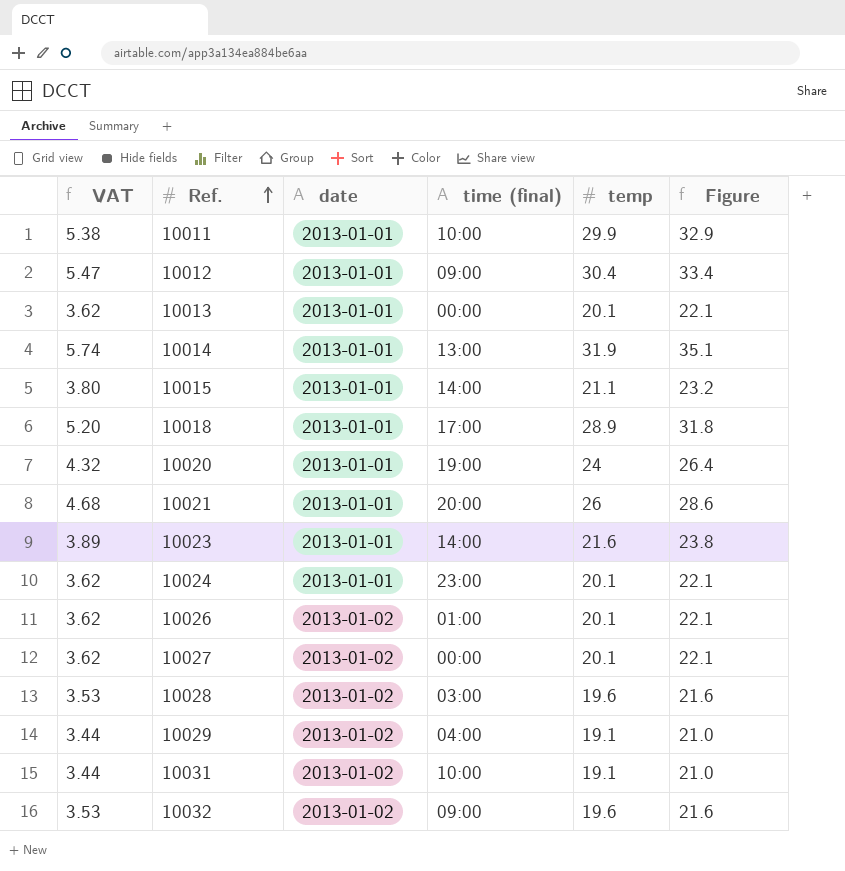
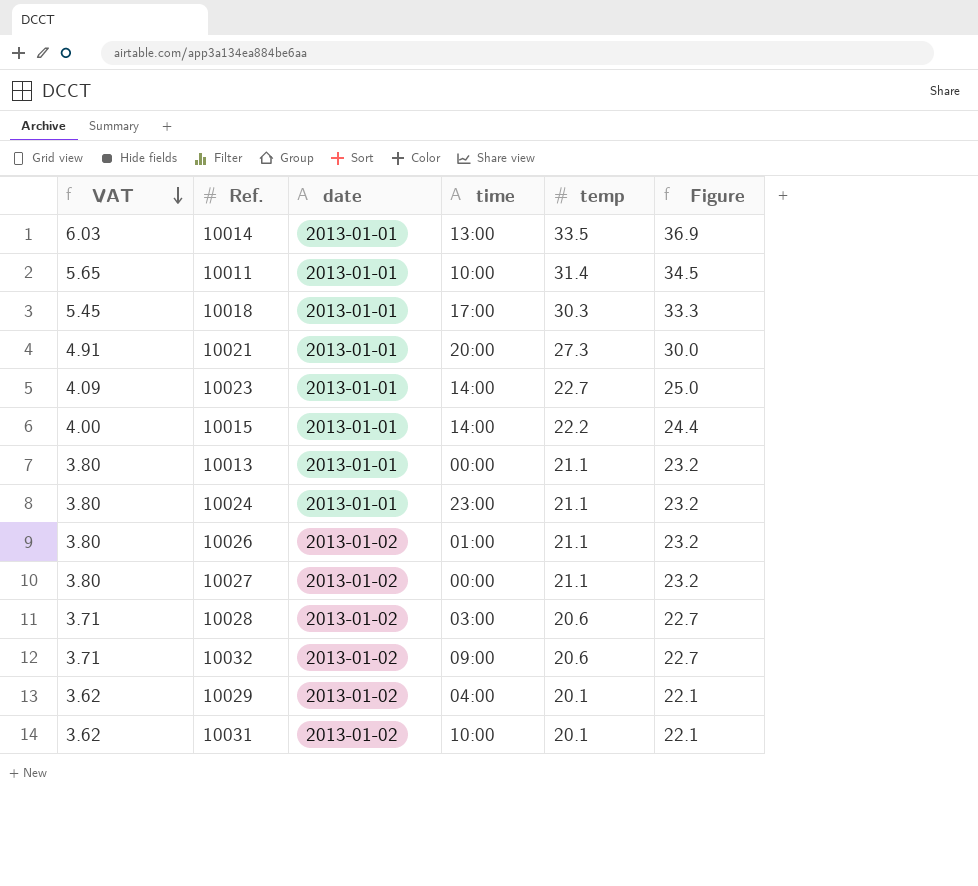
row order: Ref. ascending -> VAT descending
column name: time (final) -> time
row 10012: 5.47 | 2013-01-01 | 09:00 | 30.4 | 33.4 -> none
row 10020: 4.32 | 2013-01-01 | 19:00 | 24 | 26.4 -> none
10014 | VAT: 5.74 -> 6.03
10014 | temp: 31.9 -> 33.5
10014 | Figure: 35.1 -> 36.9
10011 | VAT: 5.38 -> 5.65
10011 | temp: 29.9 -> 31.4
10011 | Figure: 32.9 -> 34.5
10018 | VAT: 5.20 -> 5.45
10018 | temp: 28.9 -> 30.3
10018 | Figure: 31.8 -> 33.3
10021 | VAT: 4.68 -> 4.91
10021 | temp: 26 -> 27.3
10021 | Figure: 28.6 -> 30.0
10023 | VAT: 3.89 -> 4.09
10023 | temp: 21.6 -> 22.7
10023 | Figure: 23.8 -> 25.0
10015 | VAT: 3.80 -> 4.00
10015 | temp: 21.1 -> 22.2
10015 | Figure: 23.2 -> 24.4
10013 | VAT: 3.62 -> 3.80
10013 | temp: 20.1 -> 21.1
10013 | Figure: 22.1 -> 23.2
10024 | VAT: 3.62 -> 3.80
10024 | temp: 20.1 -> 21.1
10024 | Figure: 22.1 -> 23.2
10026 | VAT: 3.62 -> 3.80
10026 | temp: 20.1 -> 21.1
10026 | Figure: 22.1 -> 23.2
10027 | VAT: 3.62 -> 3.80
10027 | temp: 20.1 -> 21.1
10027 | Figure: 22.1 -> 23.2
10028 | VAT: 3.53 -> 3.71
10028 | temp: 19.6 -> 20.6
10028 | Figure: 21.6 -> 22.7
10032 | VAT: 3.53 -> 3.71
10032 | temp: 19.6 -> 20.6
10032 | Figure: 21.6 -> 22.7
10029 | VAT: 3.44 -> 3.62
10029 | temp: 19.1 -> 20.1
10029 | Figure: 21.0 -> 22.1
10031 | VAT: 3.44 -> 3.62
10031 | temp: 19.1 -> 20.1
10031 | Figure: 21.0 -> 22.1

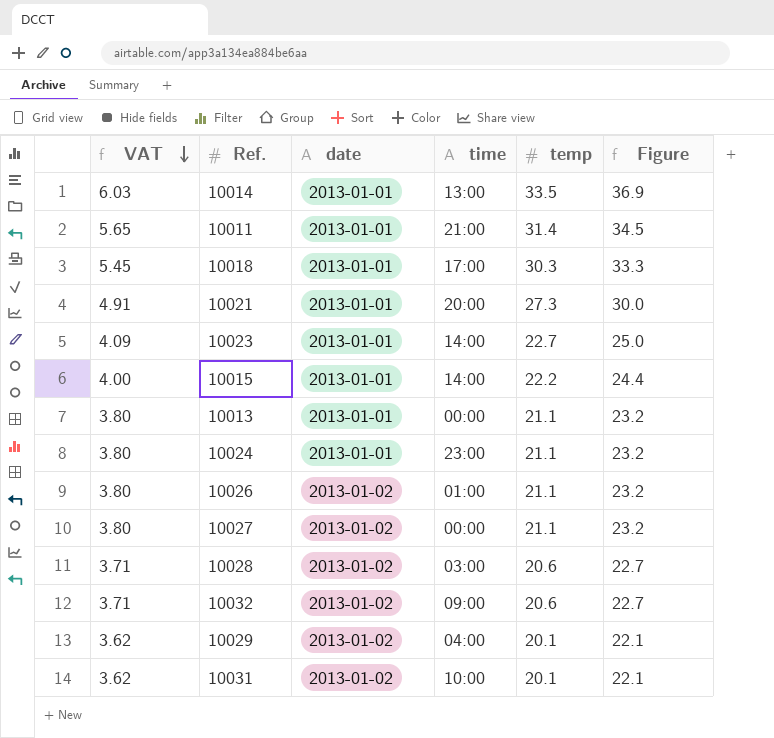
10011 | time: 10:00 -> 21:00

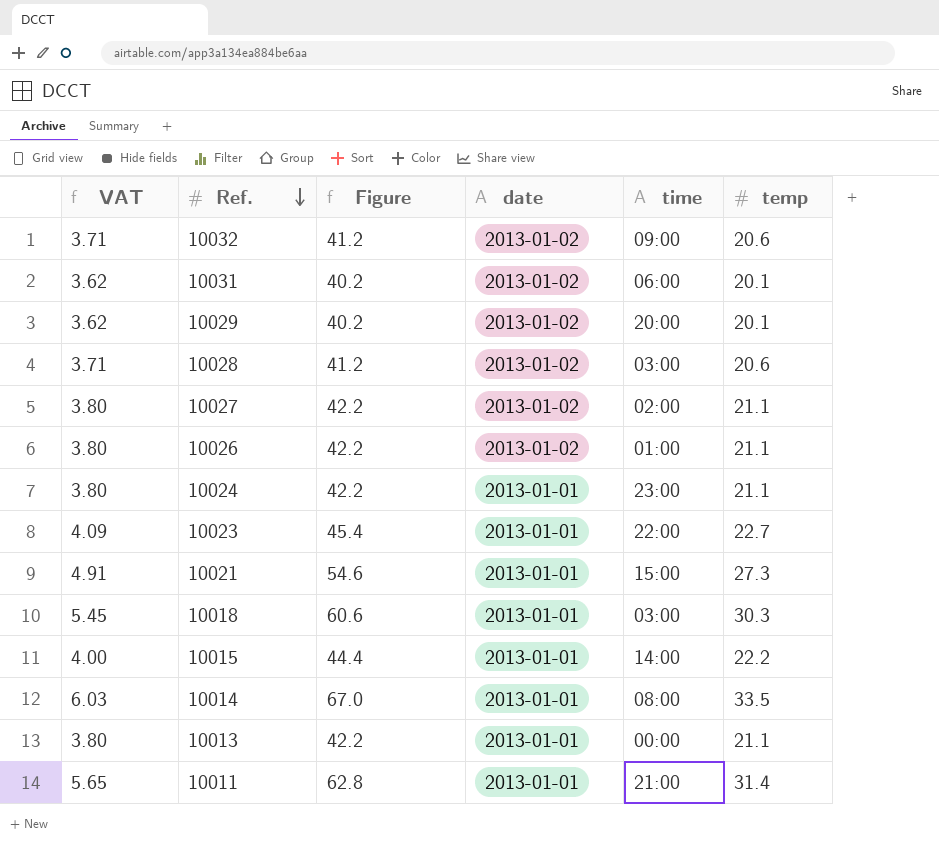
row order: VAT descending -> Ref. descending
column Figure | formula: [temp] * 1.1 -> [temp] * 2
column Figure | position: 6 -> 3
10031 | time: 10:00 -> 06:00
10029 | time: 04:00 -> 20:00
10027 | time: 00:00 -> 02:00
10023 | time: 14:00 -> 22:00
10021 | time: 20:00 -> 15:00
10018 | time: 17:00 -> 03:00
10014 | time: 13:00 -> 08:00

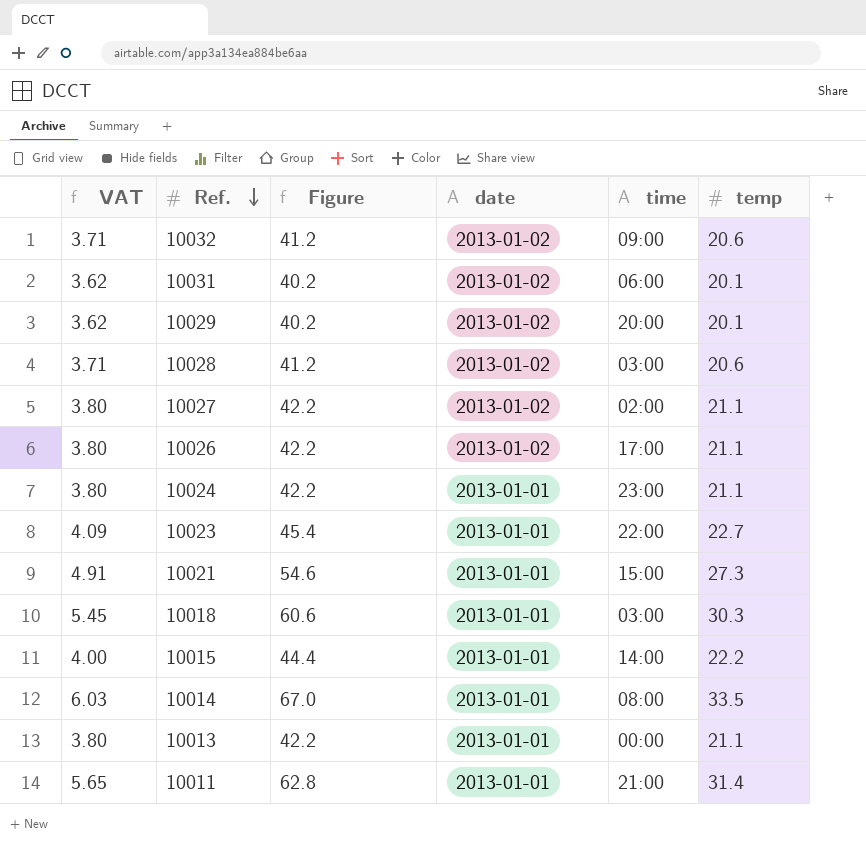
10026 | time: 01:00 -> 17:00

